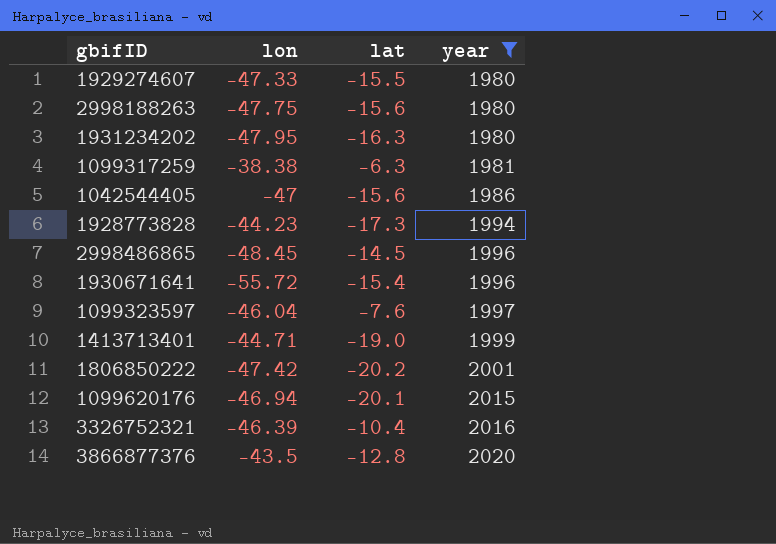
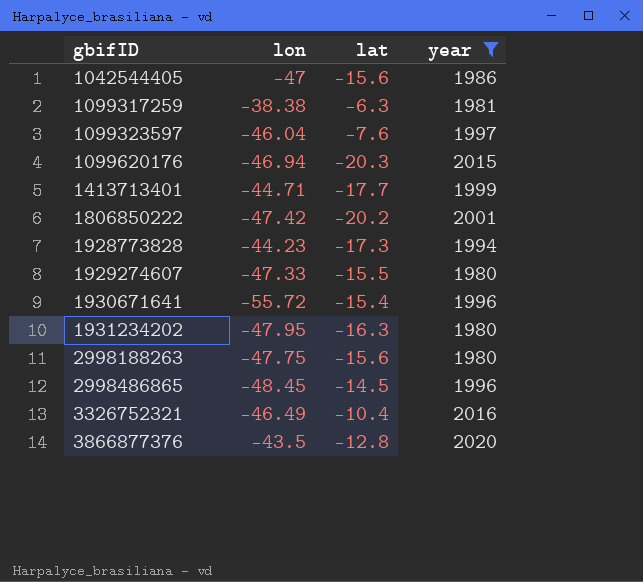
row order: year ascending -> gbifID ascending
1099620176 | lat: -20.1 -> -20.3
1413713401 | lat: -19.0 -> -17.7
3326752321 | lon: -46.39 -> -46.49

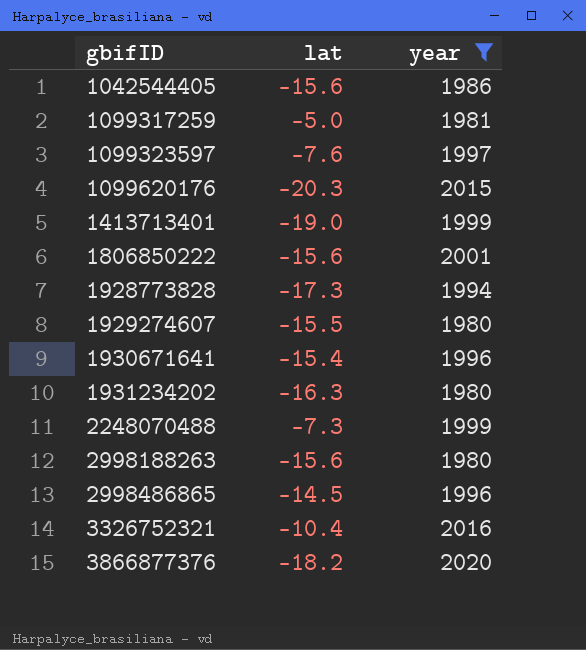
column lon | position: 2 -> none
1099317259 | lat: -6.3 -> -5.0
1413713401 | lat: -17.7 -> -19.0
1806850222 | lat: -20.2 -> -15.6
row 2248070488: none -> -7.3 | 1999
3866877376 | lat: -12.8 -> -18.2

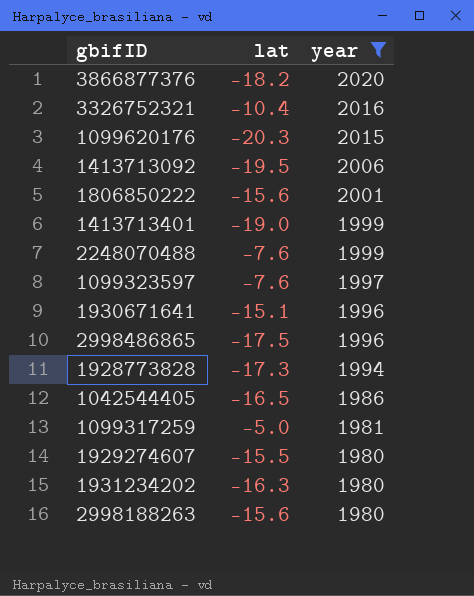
row order: gbifID ascending -> year descending
row 1413713092: none -> -19.5 | 2006
2248070488 | lat: -7.3 -> -7.6
1930671641 | lat: -15.4 -> -15.1
2998486865 | lat: -14.5 -> -17.5
1042544405 | lat: -15.6 -> -16.5

